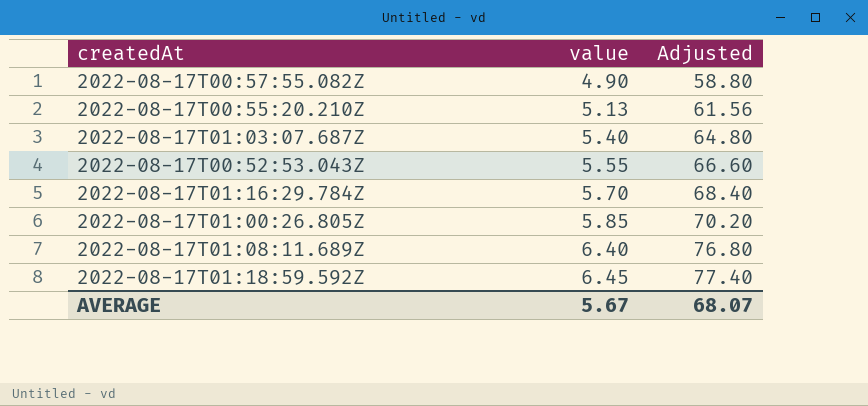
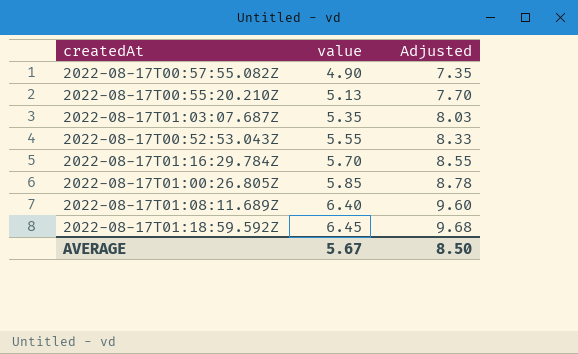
column Adjusted | formula: [value] * 12 -> [value] * 1.5
2022-08-17T01:03:07.687Z | value: 5.40 -> 5.35
AVERAGE | Adjusted: 68.07 -> 8.50

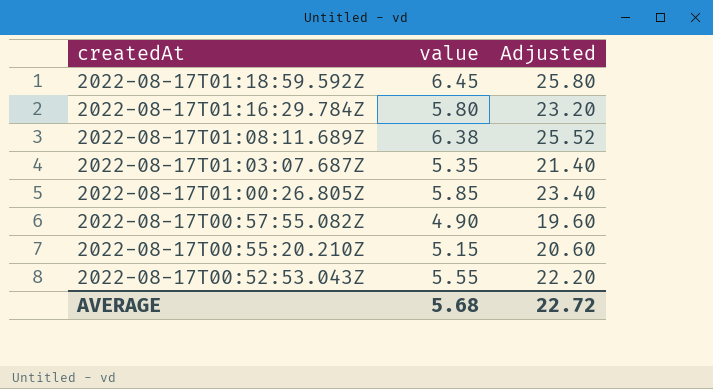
row order: value ascending -> createdAt descending
column Adjusted | formula: [value] * 1.5 -> [value] * 4
2022-08-17T01:16:29.784Z | value: 5.70 -> 5.80
2022-08-17T01:08:11.689Z | value: 6.40 -> 6.38
2022-08-17T00:55:20.210Z | value: 5.13 -> 5.15
AVERAGE | value: 5.67 -> 5.68
AVERAGE | Adjusted: 8.50 -> 22.72

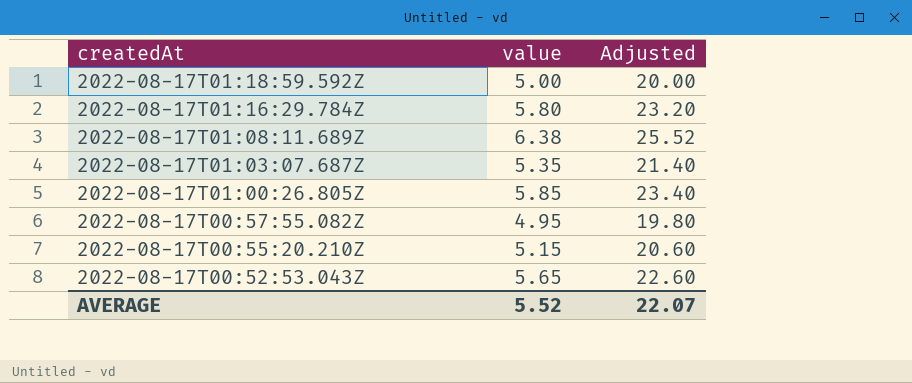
2022-08-17T01:18:59.592Z | value: 6.45 -> 5.00
2022-08-17T01:18:59.592Z | Adjusted: 25.80 -> 20.00
2022-08-17T00:57:55.082Z | value: 4.90 -> 4.95
2022-08-17T00:57:55.082Z | Adjusted: 19.60 -> 19.80
2022-08-17T00:52:53.043Z | value: 5.55 -> 5.65
2022-08-17T00:52:53.043Z | Adjusted: 22.20 -> 22.60
AVERAGE | value: 5.68 -> 5.52
AVERAGE | Adjusted: 22.72 -> 22.07

